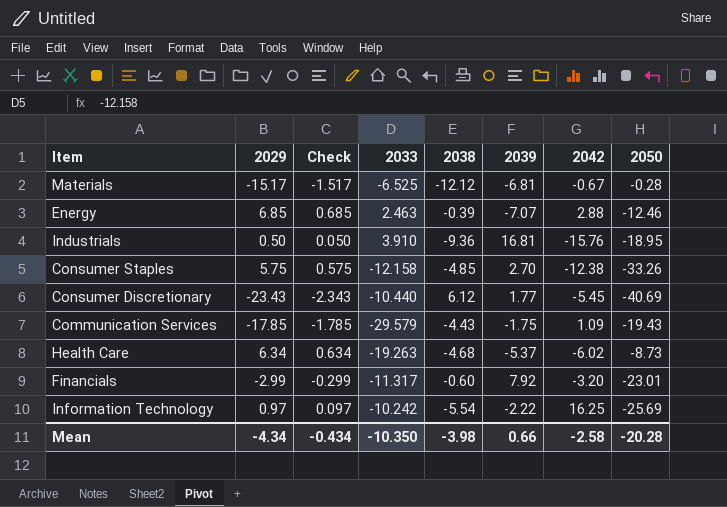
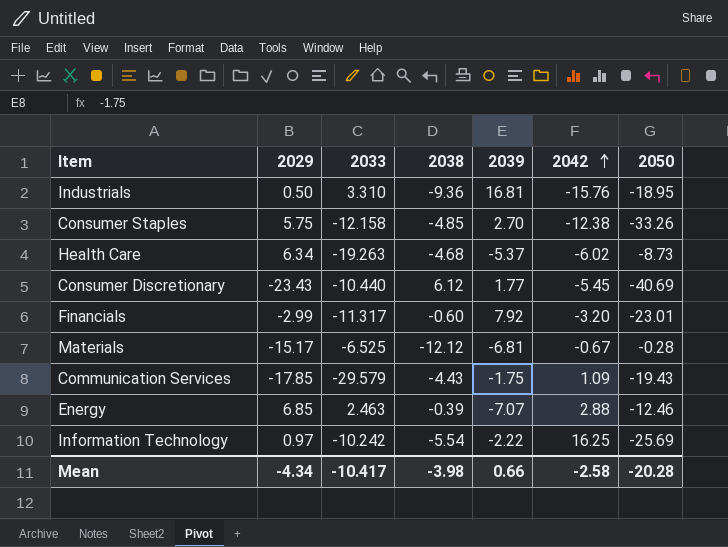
row order: none -> 2042 ascending
column Check | formula: [2029] * 0.1 -> none
Industrials | 2033: 3.910 -> 3.310
Mean | 2033: -10.350 -> -10.417

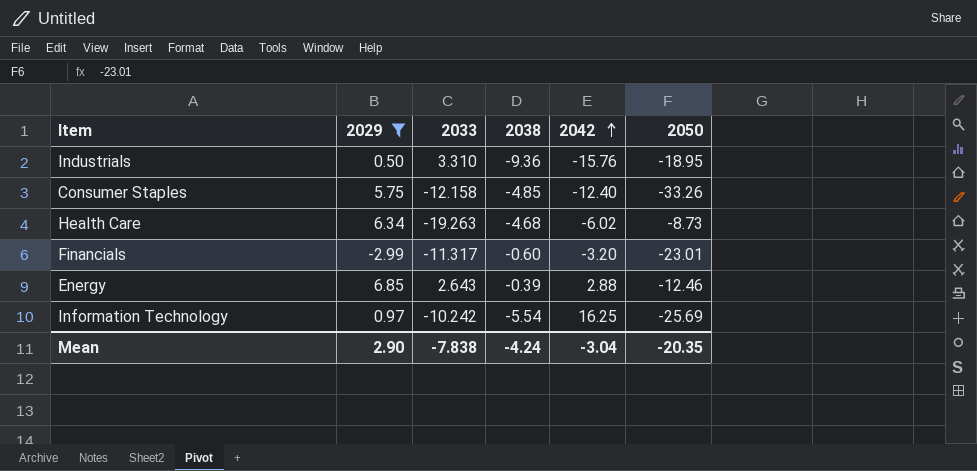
filter: none -> 2029 >= -2.99
column 2039 | position: 5 -> none
Consumer Staples | 2042: -12.38 -> -12.40
Energy | 2033: 2.463 -> 2.643
Mean | 2029: -4.34 -> 2.90
Mean | 2033: -10.417 -> -7.838
Mean | 2038: -3.98 -> -4.24
Mean | 2042: -2.58 -> -3.04
Mean | 2050: -20.28 -> -20.35

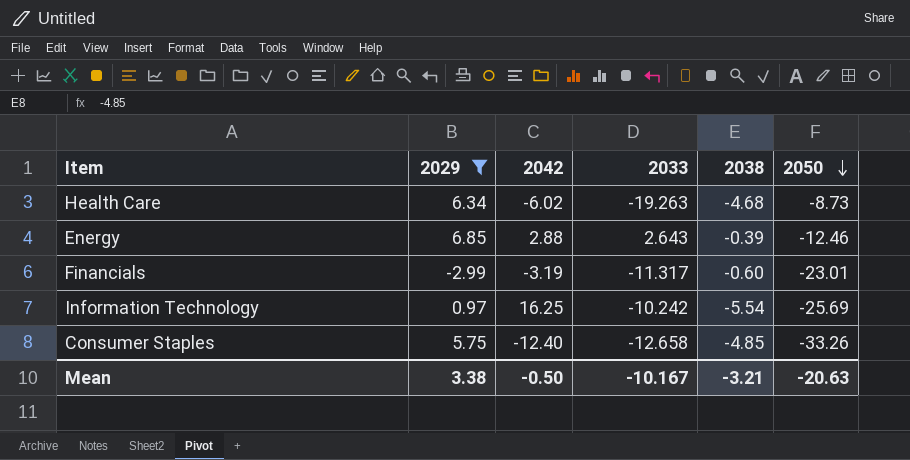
row order: 2042 ascending -> 2050 descending
column 2042 | position: 5 -> 3
row Industrials: 0.50 | 3.310 | -9.36 | -15.76 | -18.95 -> none
Financials | 2042: -3.20 -> -3.19
Consumer Staples | 2033: -12.158 -> -12.658
Mean | 2029: 2.90 -> 3.38
Mean | 2042: -3.04 -> -0.50
Mean | 2033: -7.838 -> -10.167
Mean | 2038: -4.24 -> -3.21
Mean | 2050: -20.35 -> -20.63

